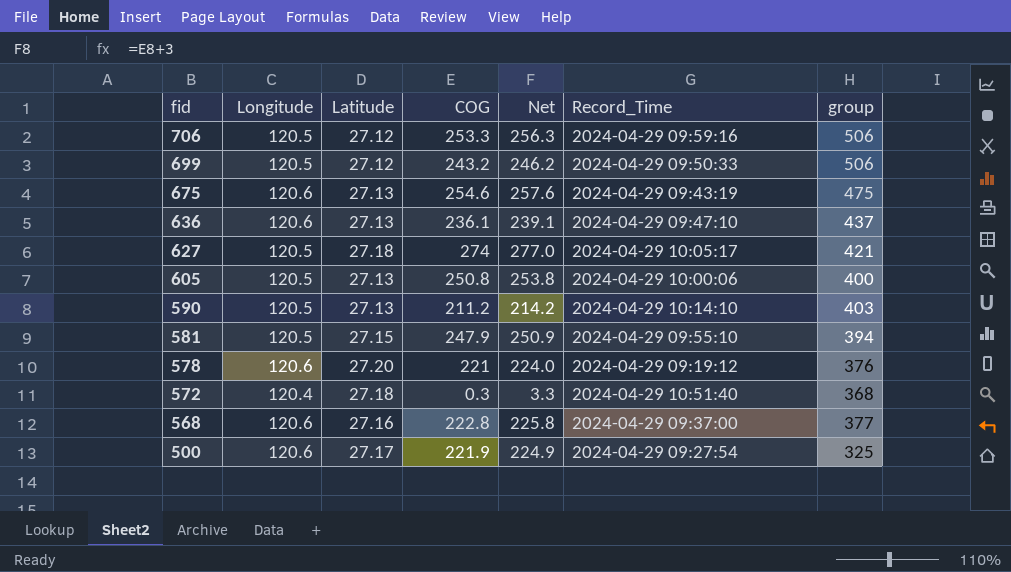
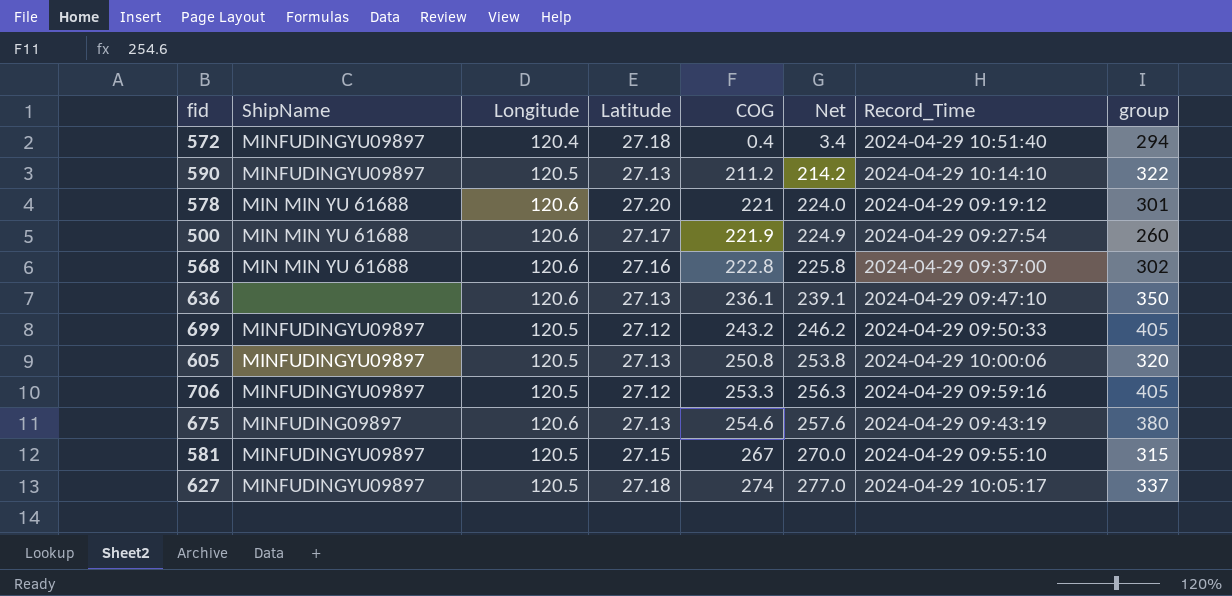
row order: fid descending -> COG ascending
column ShipName | position: none -> 2
572 | COG: 0.3 -> 0.4
572 | Net: 3.3 -> 3.4
572 | group: 368 -> 294
590 | group: 403 -> 322
578 | group: 376 -> 301
500 | group: 325 -> 260
568 | group: 377 -> 302
636 | group: 437 -> 350
699 | group: 506 -> 405
605 | group: 400 -> 320
706 | group: 506 -> 405
675 | group: 475 -> 380
581 | COG: 247.9 -> 267
581 | Net: 250.9 -> 270.0
581 | group: 394 -> 315
627 | group: 421 -> 337

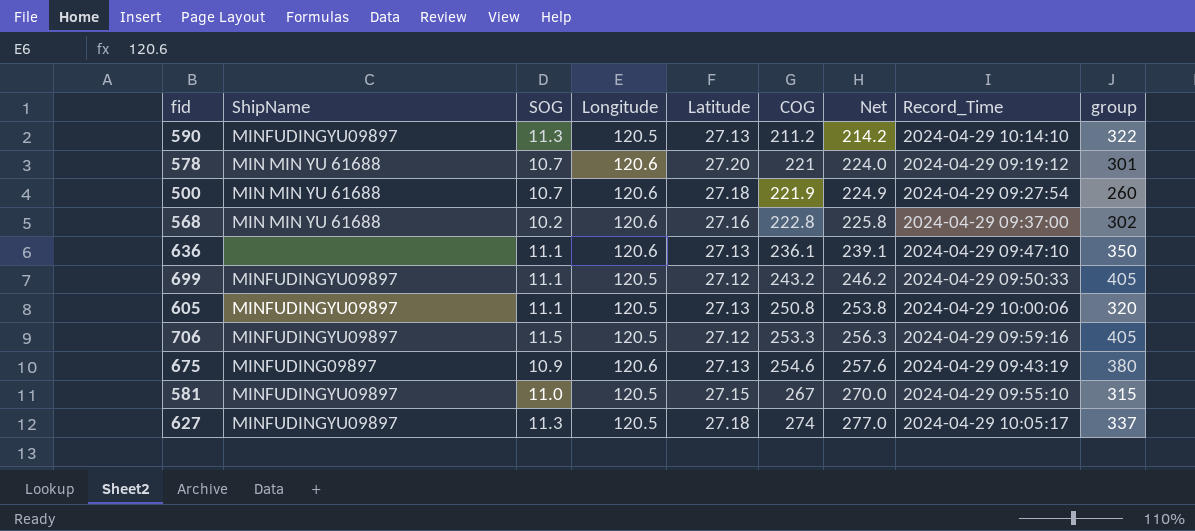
column SOG | position: none -> 3
row 572: MINFUDINGYU09897 | 120.4 | 27.18 | 0.4 | 3.4 | 2024-04-29 10:51:40 | 294 -> none
500 | Latitude: 27.17 -> 27.18

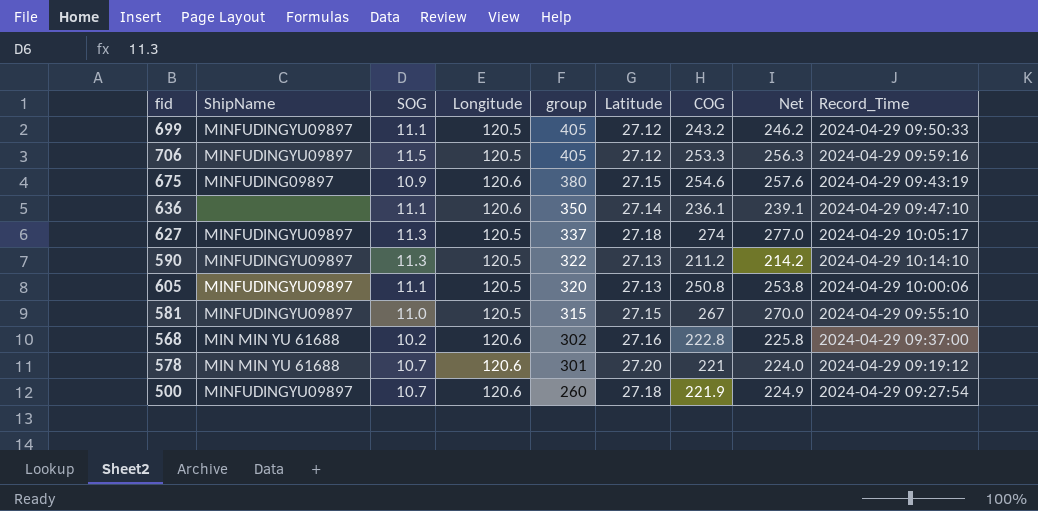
row order: COG ascending -> group descending
column group | position: 9 -> 5
675 | Latitude: 27.13 -> 27.15
636 | Latitude: 27.13 -> 27.14
500 | ShipName: MIN MIN YU 61688 -> MINFUDINGYU09897

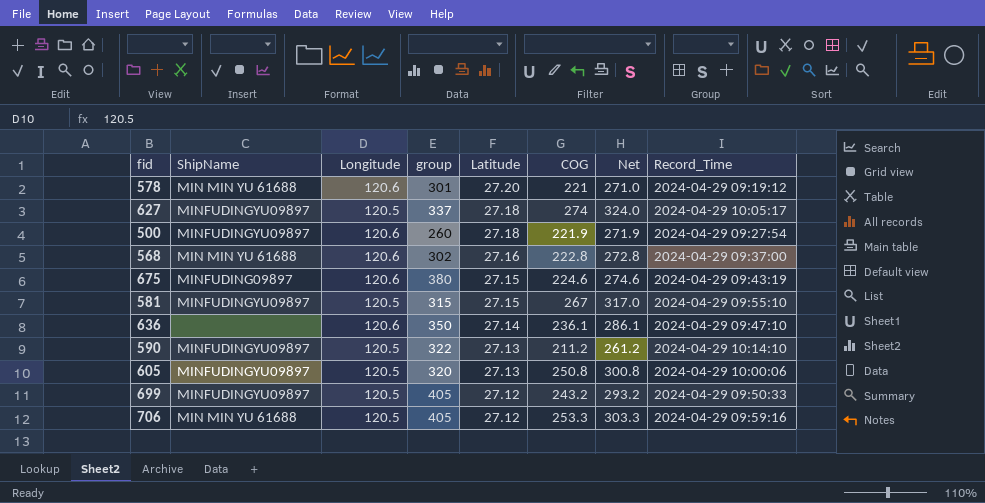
row order: group descending -> Latitude descending
column SOG | position: 3 -> none
column Net | formula: [COG] + 3 -> [COG] + 50
675 | COG: 254.6 -> 224.6
706 | ShipName: MINFUDINGYU09897 -> MIN MIN YU 61688

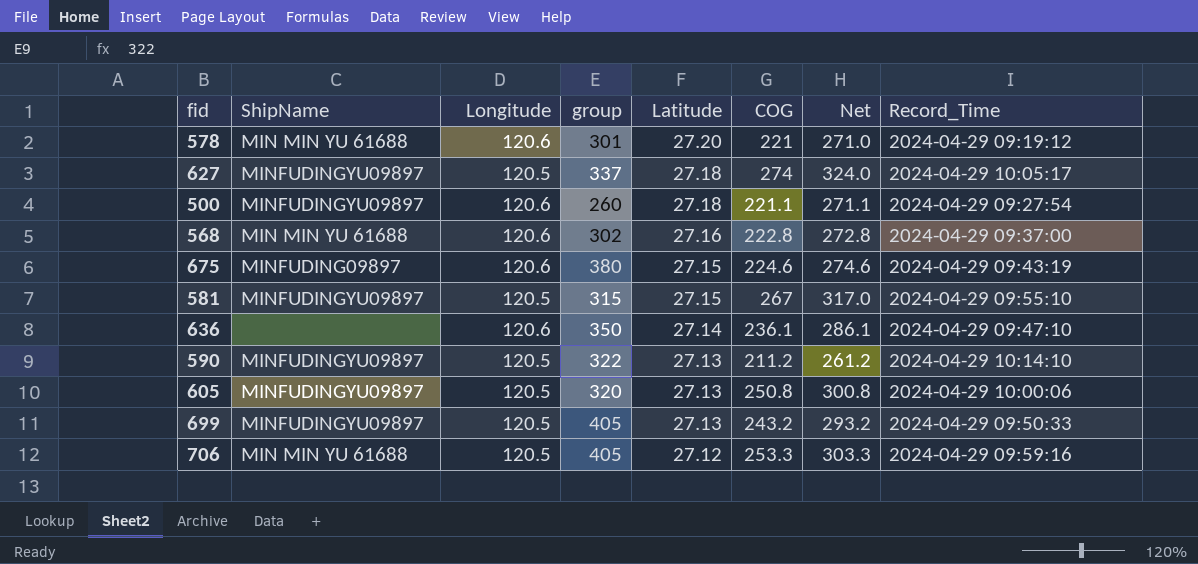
500 | COG: 221.9 -> 221.1
500 | Net: 271.9 -> 271.1
699 | Latitude: 27.12 -> 27.13

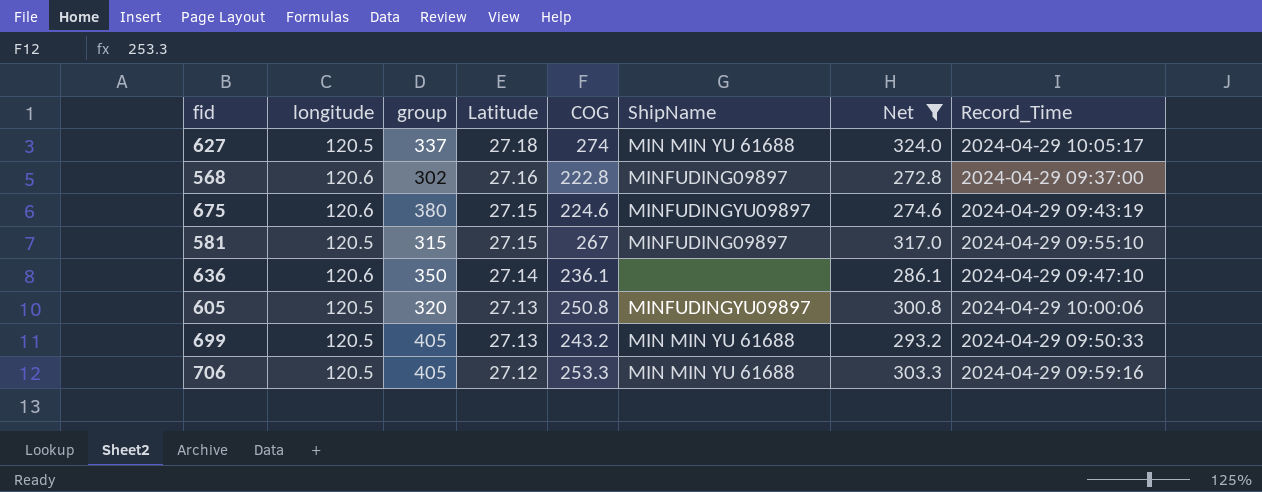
filter: none -> Net >= 272.8
column name: Longitude -> longitude
column ShipName | position: 2 -> 6
627 | ShipName: MINFUDINGYU09897 -> MIN MIN YU 61688
568 | ShipName: MIN MIN YU 61688 -> MINFUDING09897
675 | ShipName: MINFUDING09897 -> MINFUDINGYU09897
581 | ShipName: MINFUDINGYU09897 -> MINFUDING09897
699 | ShipName: MINFUDINGYU09897 -> MIN MIN YU 61688

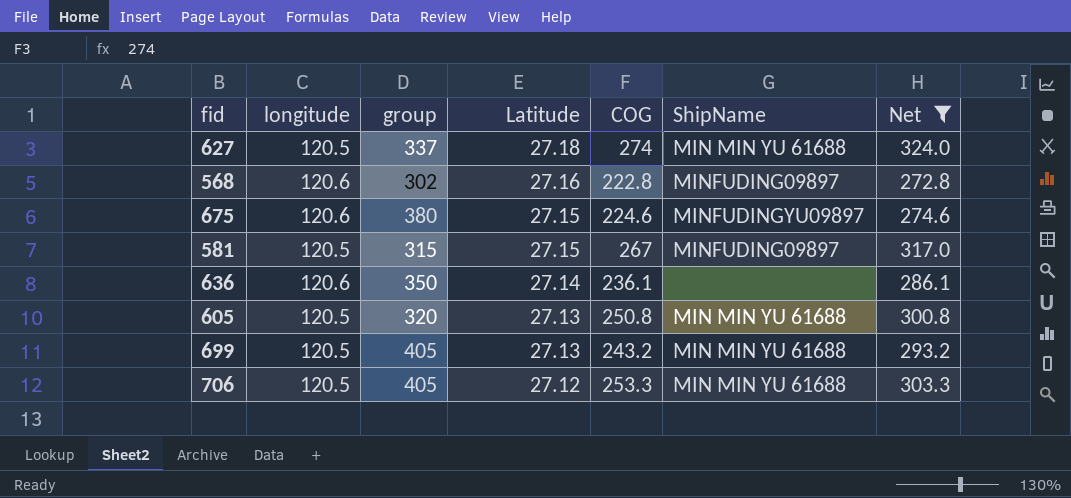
column Record_Time | position: 8 -> none
605 | ShipName: MINFUDINGYU09897 -> MIN MIN YU 61688

